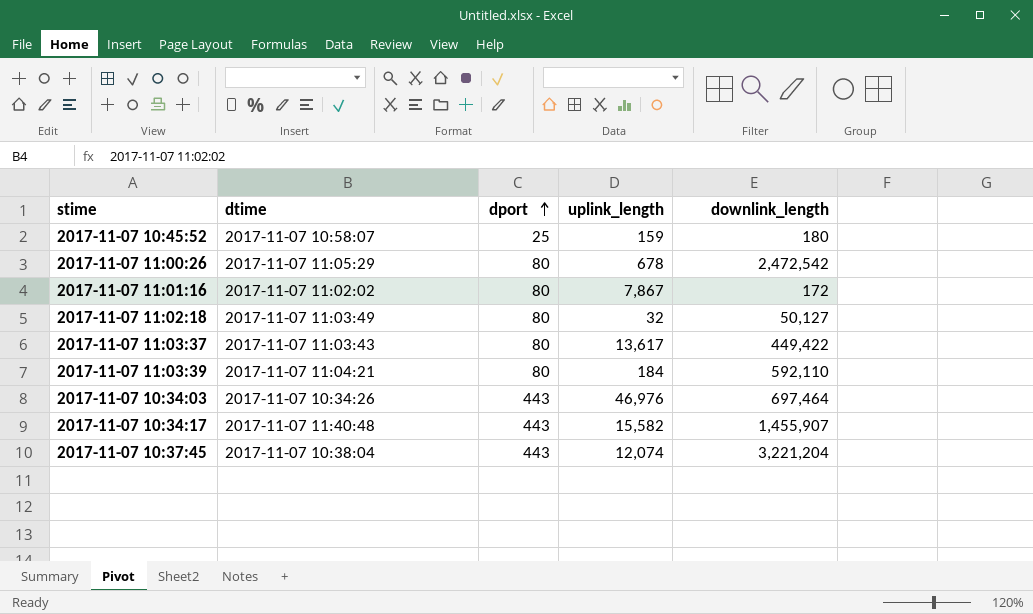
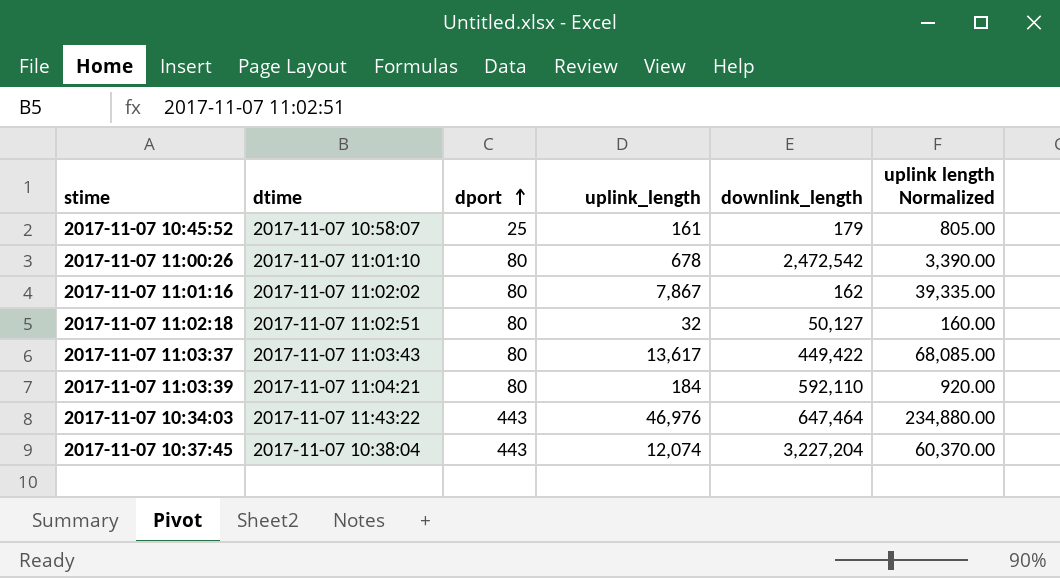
column uplink length Normalized | formula: none -> [uplink_length] * 5
row 2017-11-07 10:34:17: 2017-11-07 11:40:48 | 443 | 15,582 | 1,455,907 -> none
2017-11-07 10:45:52 | uplink_length: 159 -> 161
2017-11-07 10:45:52 | downlink_length: 180 -> 179
2017-11-07 11:00:26 | dtime: 2017-11-07 11:05:29 -> 2017-11-07 11:01:10
2017-11-07 11:01:16 | downlink_length: 172 -> 162
2017-11-07 11:02:18 | dtime: 2017-11-07 11:03:49 -> 2017-11-07 11:02:51
2017-11-07 10:34:03 | dtime: 2017-11-07 10:34:26 -> 2017-11-07 11:43:22
2017-11-07 10:34:03 | downlink_length: 697,464 -> 647,464
2017-11-07 10:37:45 | downlink_length: 3,221,204 -> 3,227,204

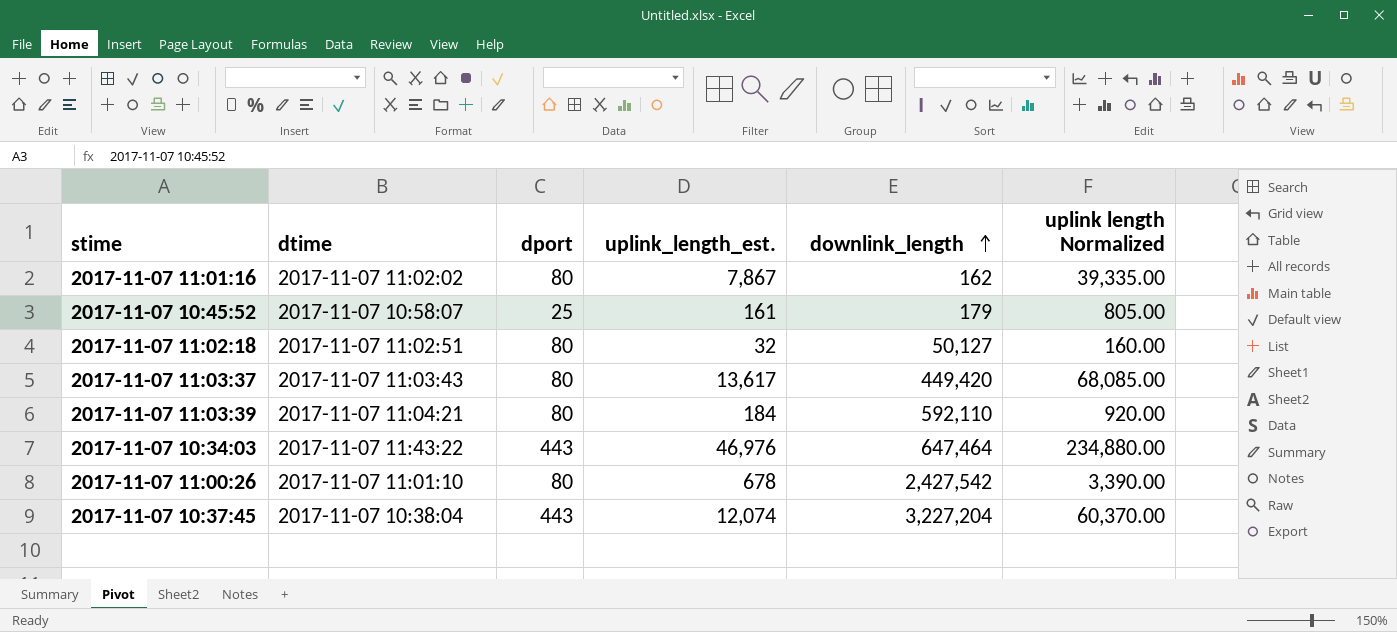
row order: dport ascending -> downlink_length ascending
column name: uplink_length -> uplink_length_est.
2017-11-07 11:03:37 | downlink_length: 449,422 -> 449,420
2017-11-07 11:00:26 | downlink_length: 2,472,542 -> 2,427,542

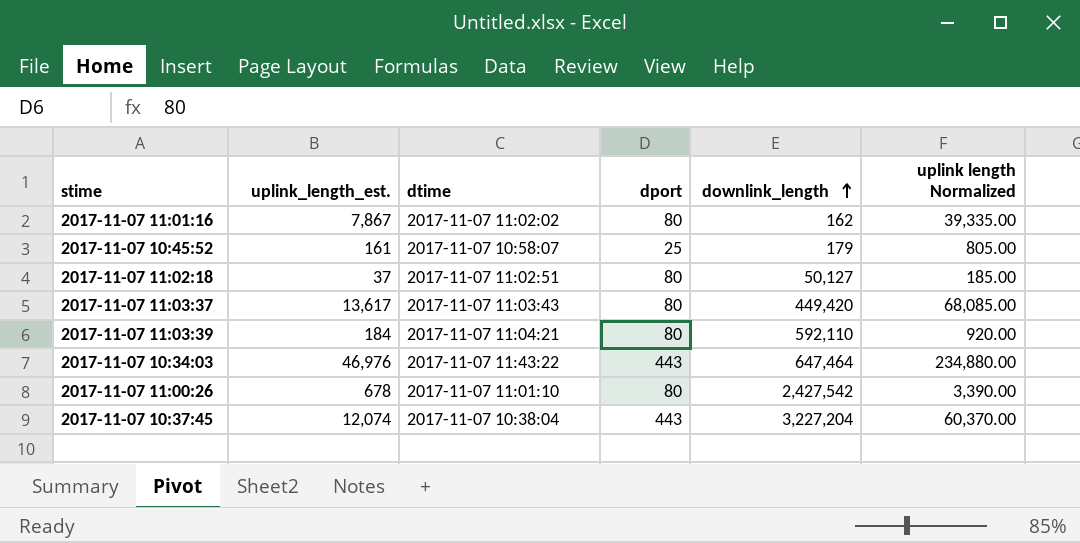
column uplink_length_est. | position: 4 -> 2
2017-11-07 11:02:18 | uplink_length_est.: 32 -> 37
2017-11-07 11:02:18 | uplink length Normalized: 160.00 -> 185.00

